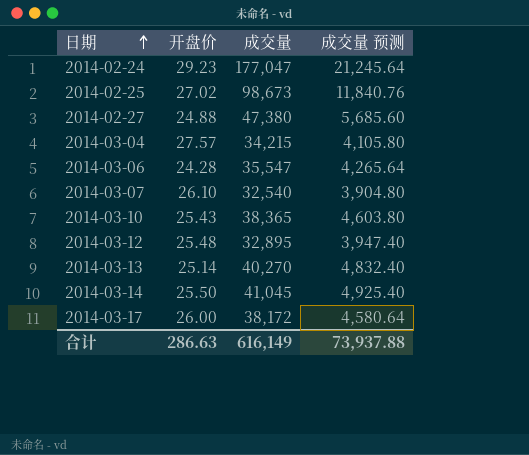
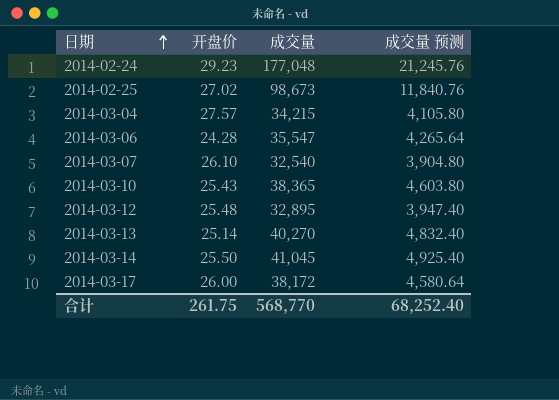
row 2014-02-27: 24.88 | 47,380 | 5,685.60 -> none
2014-02-24 | 成交量: 177,047 -> 177,048
2014-02-24 | 成交量 预测: 21,245.64 -> 21,245.76
合计 | 开盘价: 286.63 -> 261.75
合计 | 成交量: 616,149 -> 568,770
合计 | 成交量 预测: 73,937.88 -> 68,252.40

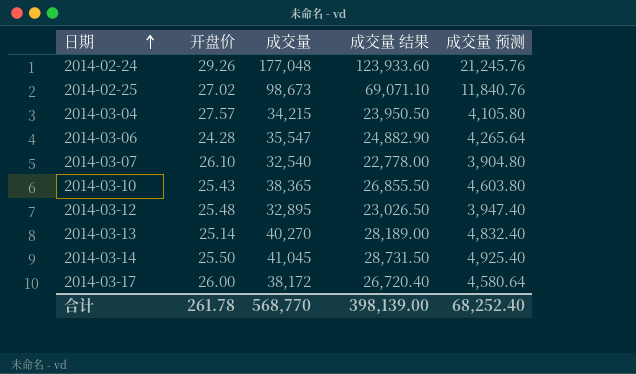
column 成交量 结果 | formula: none -> [成交量] * 0.7
2014-02-24 | 开盘价: 29.23 -> 29.26
合计 | 开盘价: 261.75 -> 261.78

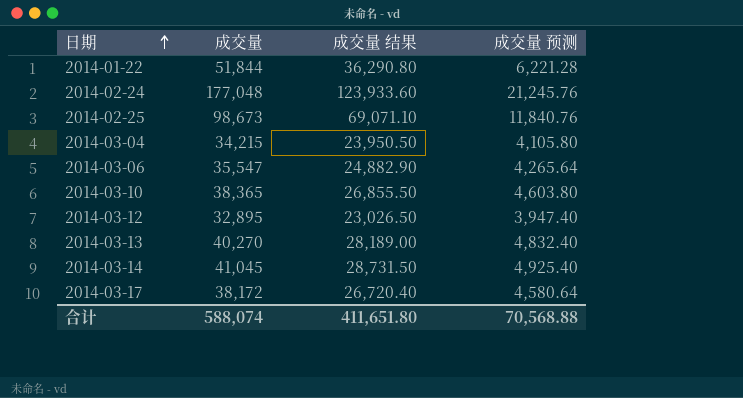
column 开盘价 | position: 2 -> none
row 2014-03-07: 26.10 | 32,540 | 22,778.00 | 3,904.80 -> none
row 2014-01-22: none -> 51,844 | 36,290.80 | 6,221.28
合计 | 成交量: 568,770 -> 588,074
合计 | 成交量 结果: 398,139.00 -> 411,651.80
合计 | 成交量 预测: 68,252.40 -> 70,568.88

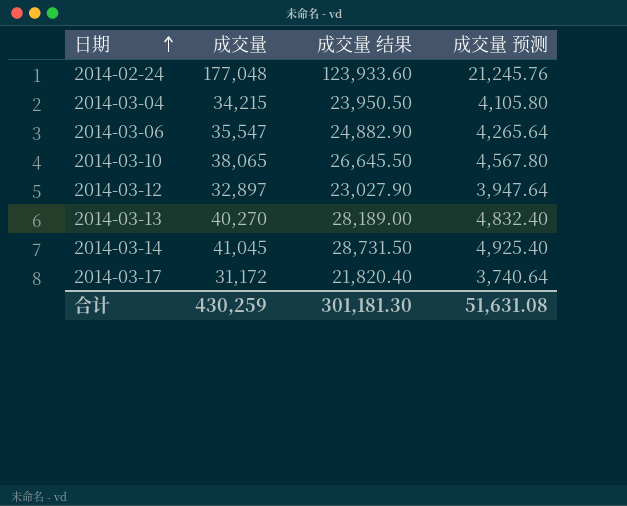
row 2014-01-22: 51,844 | 36,290.80 | 6,221.28 -> none
row 2014-02-25: 98,673 | 69,071.10 | 11,840.76 -> none
2014-03-10 | 成交量: 38,365 -> 38,065
2014-03-10 | 成交量 结果: 26,855.50 -> 26,645.50
2014-03-10 | 成交量 预测: 4,603.80 -> 4,567.80
2014-03-12 | 成交量: 32,895 -> 32,897
2014-03-12 | 成交量 结果: 23,026.50 -> 23,027.90
2014-03-12 | 成交量 预测: 3,947.40 -> 3,947.64
2014-03-17 | 成交量: 38,172 -> 31,172
2014-03-17 | 成交量 结果: 26,720.40 -> 21,820.40
2014-03-17 | 成交量 预测: 4,580.64 -> 3,740.64
合计 | 成交量: 588,074 -> 430,259
合计 | 成交量 结果: 411,651.80 -> 301,181.30
合计 | 成交量 预测: 70,568.88 -> 51,631.08

